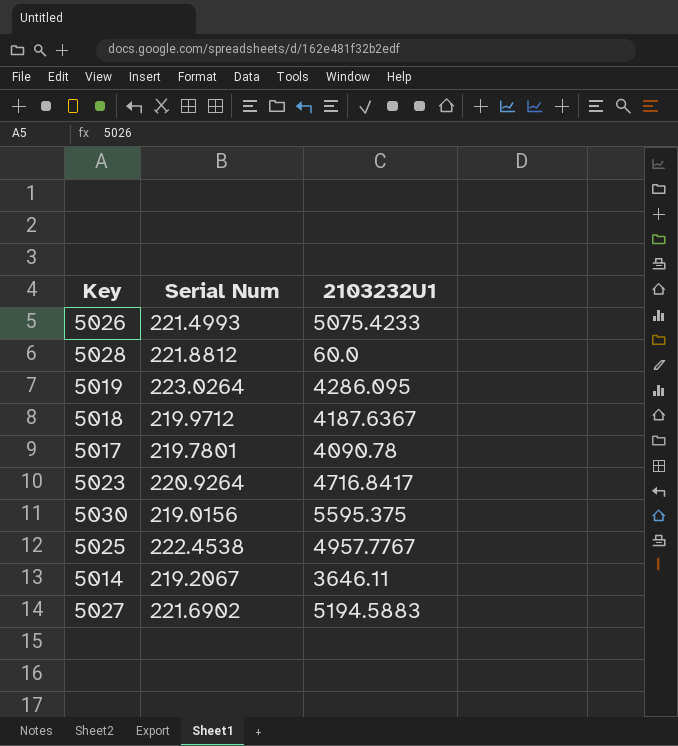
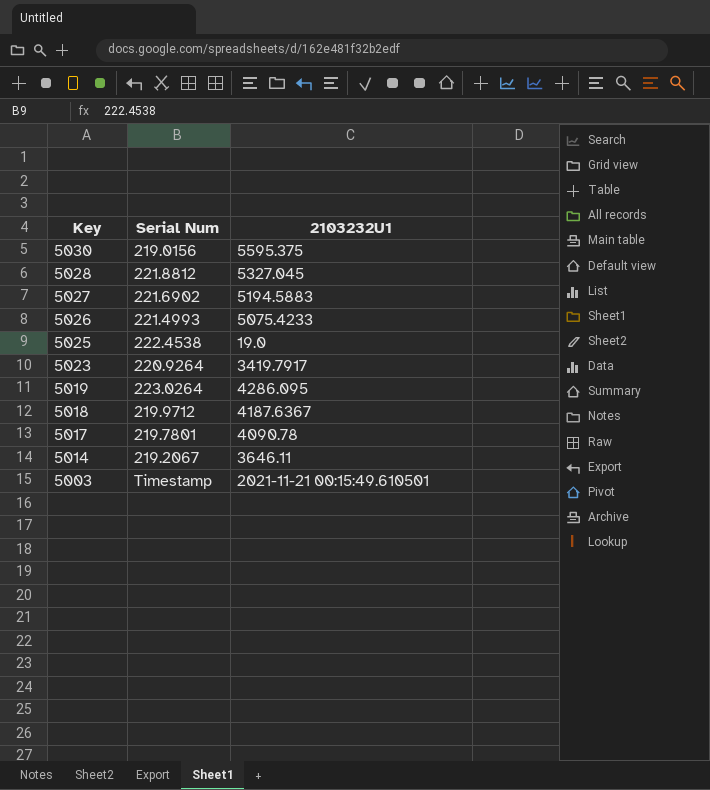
row order: none -> Key descending
5028 | 2103232U1: 60.0 -> 5327.045
5025 | 2103232U1: 4957.7767 -> 19.0
5023 | 2103232U1: 4716.8417 -> 3419.7917
row 5003: none -> Timestamp | 2021-11-21 00:15:49.610501

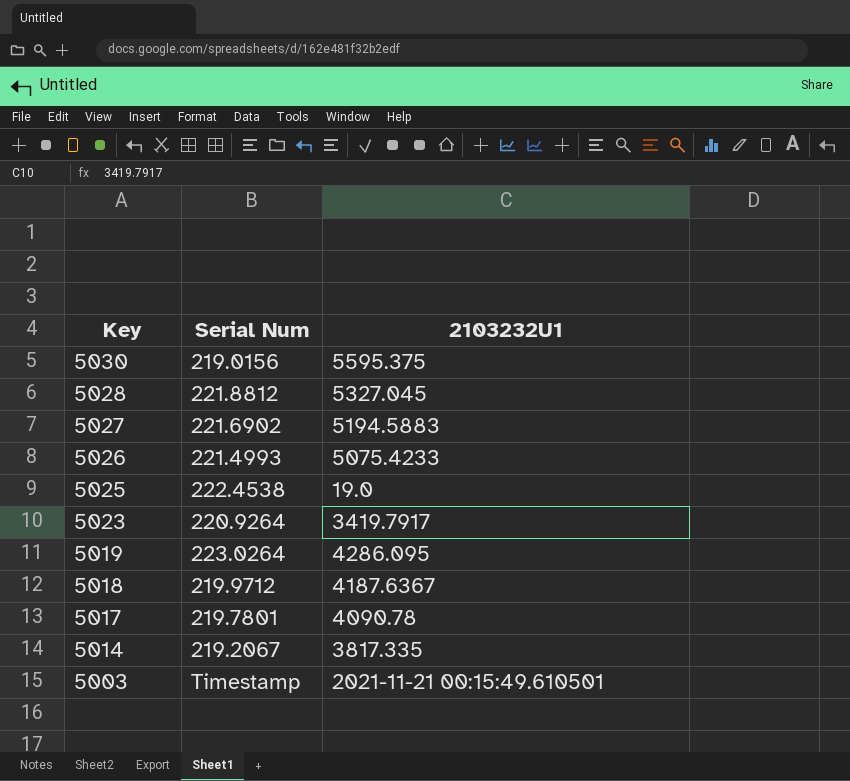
5014 | 2103232U1: 3646.11 -> 3817.335

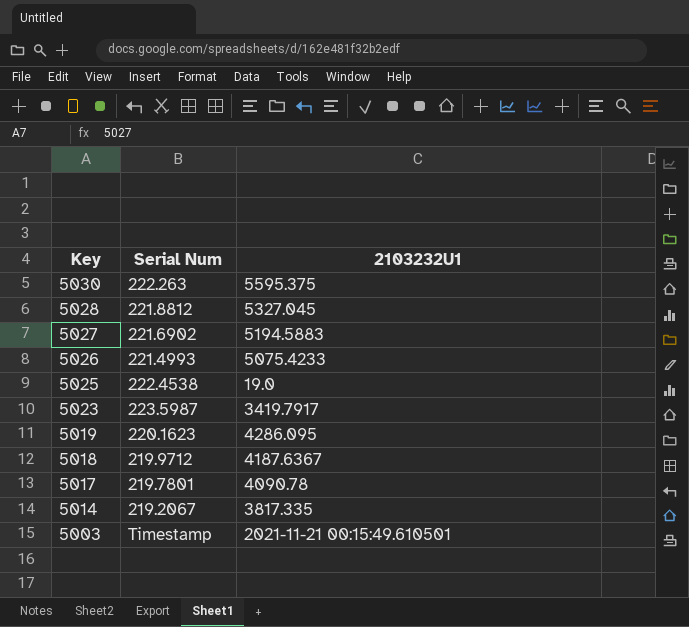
5030 | Serial Num: 219.0156 -> 222.263
5023 | Serial Num: 220.9264 -> 223.5987
5019 | Serial Num: 223.0264 -> 220.1623

